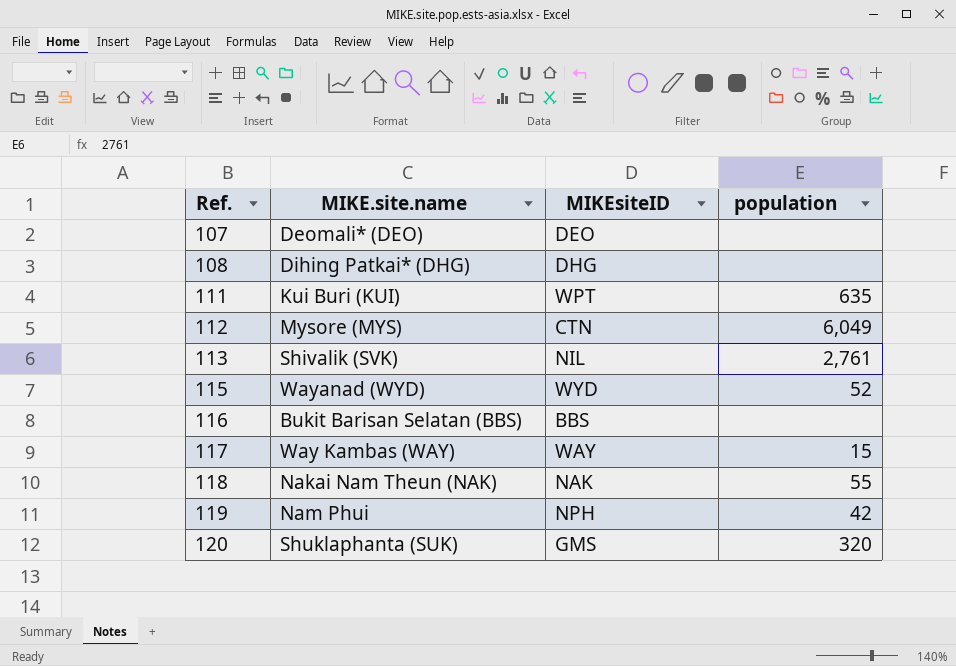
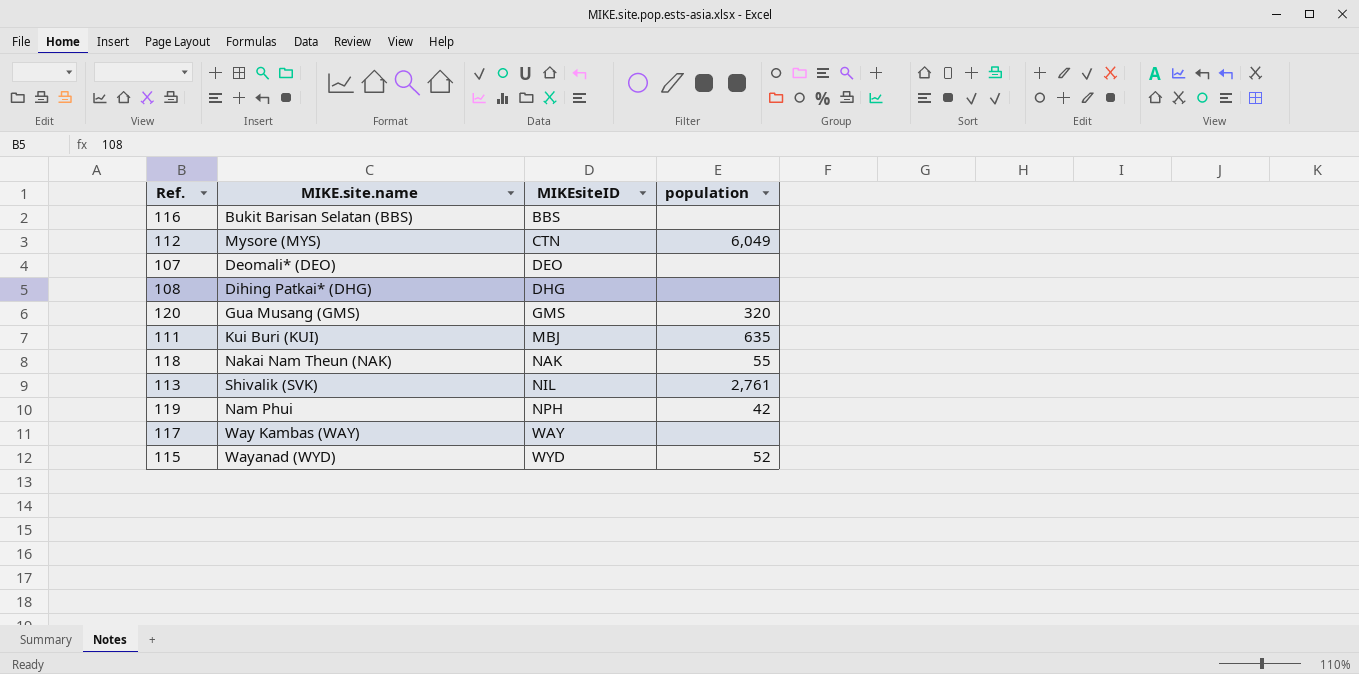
row order: Ref. ascending -> MIKEsiteID ascending
120 | MIKE.site.name: Shuklaphanta (SUK) -> Gua Musang (GMS)
111 | MIKEsiteID: WPT -> MBJ
117 | population: 15 -> none

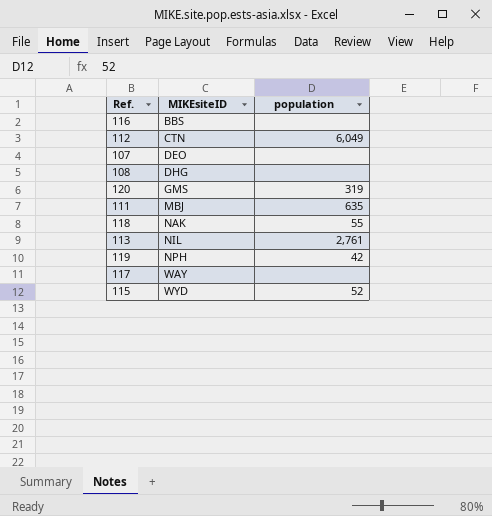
column MIKE.site.name | position: 2 -> none
120 | population: 320 -> 319

